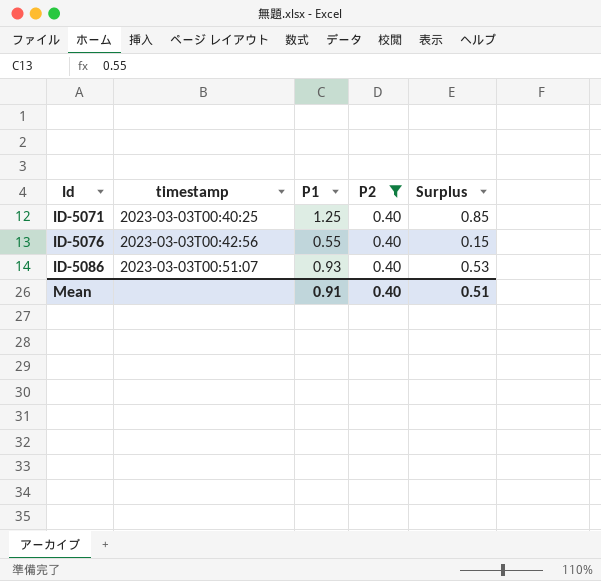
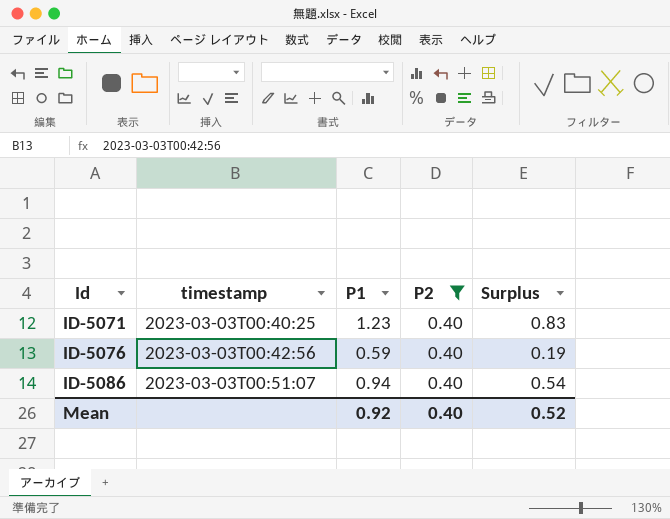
ID-5071 | P1: 1.25 -> 1.23
ID-5071 | Surplus: 0.85 -> 0.83
ID-5076 | P1: 0.55 -> 0.59
ID-5076 | Surplus: 0.15 -> 0.19
ID-5086 | P1: 0.93 -> 0.94
ID-5086 | Surplus: 0.53 -> 0.54
Mean | P1: 0.91 -> 0.92
Mean | Surplus: 0.51 -> 0.52

